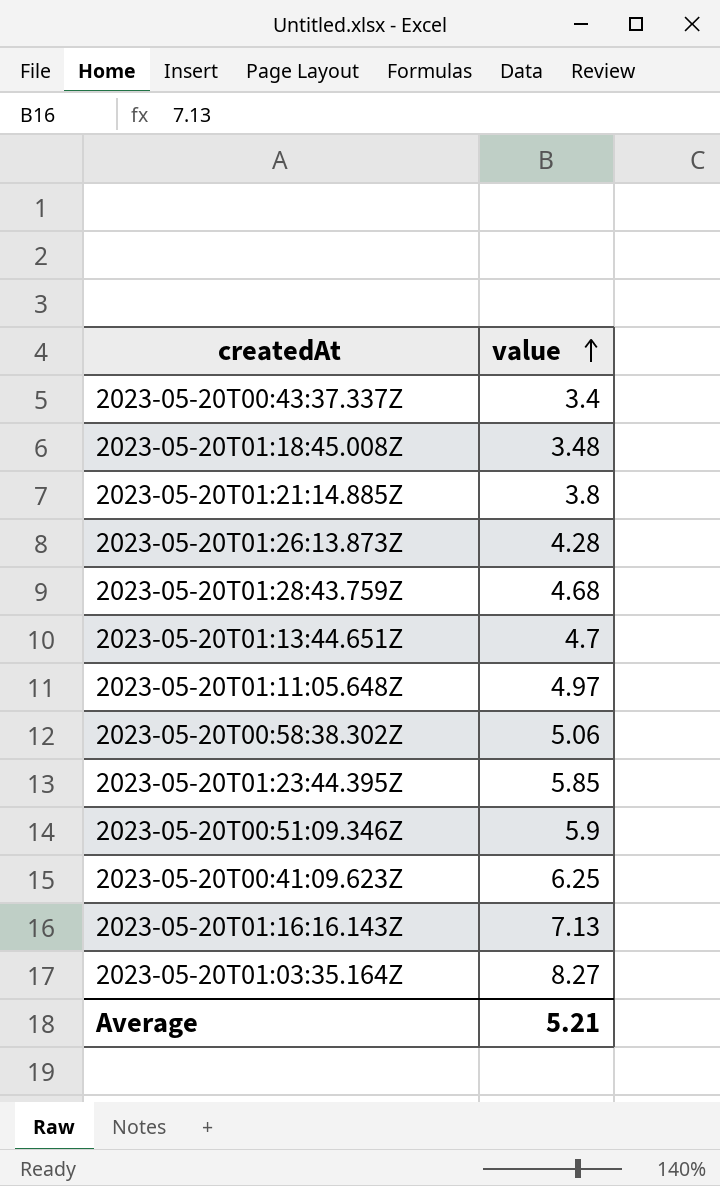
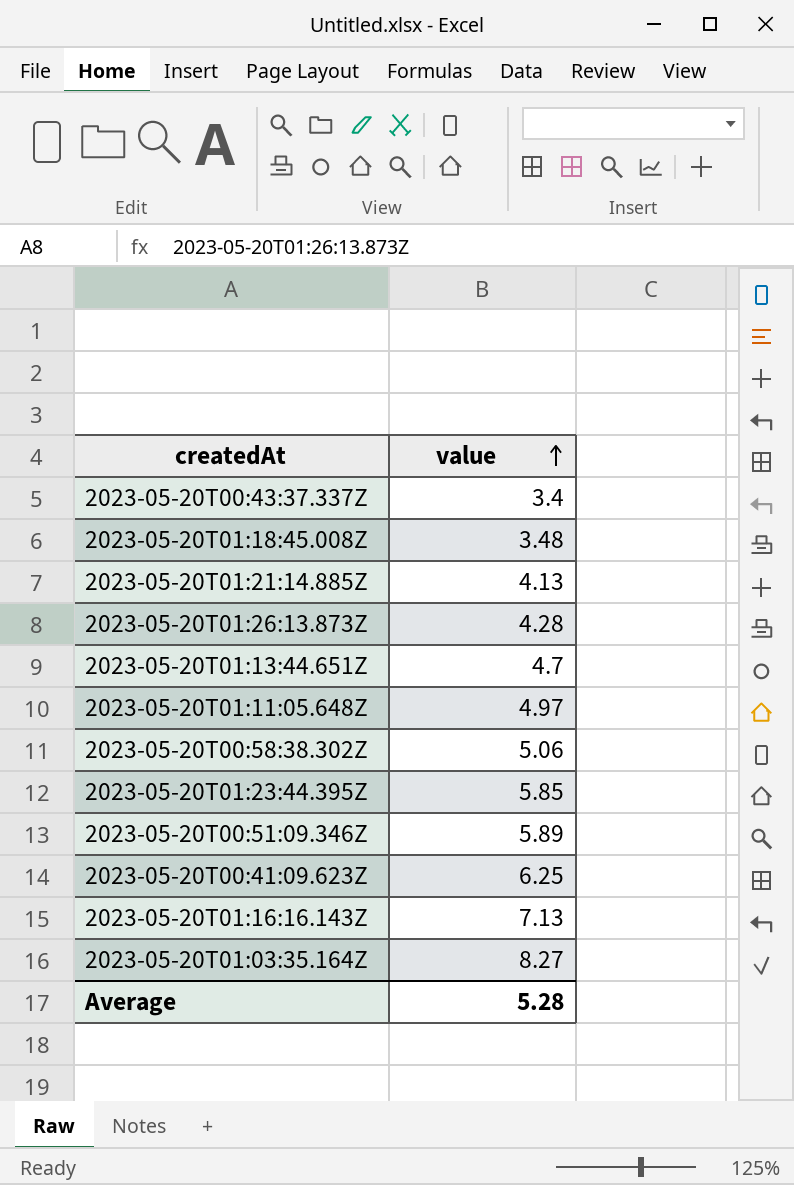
row 2023-05-20T01:28:43.759Z: 4.68 -> none
2023-05-20T01:21:14.885Z | value: 3.8 -> 4.13
2023-05-20T00:51:09.346Z | value: 5.9 -> 5.89
Average | value: 5.21 -> 5.28

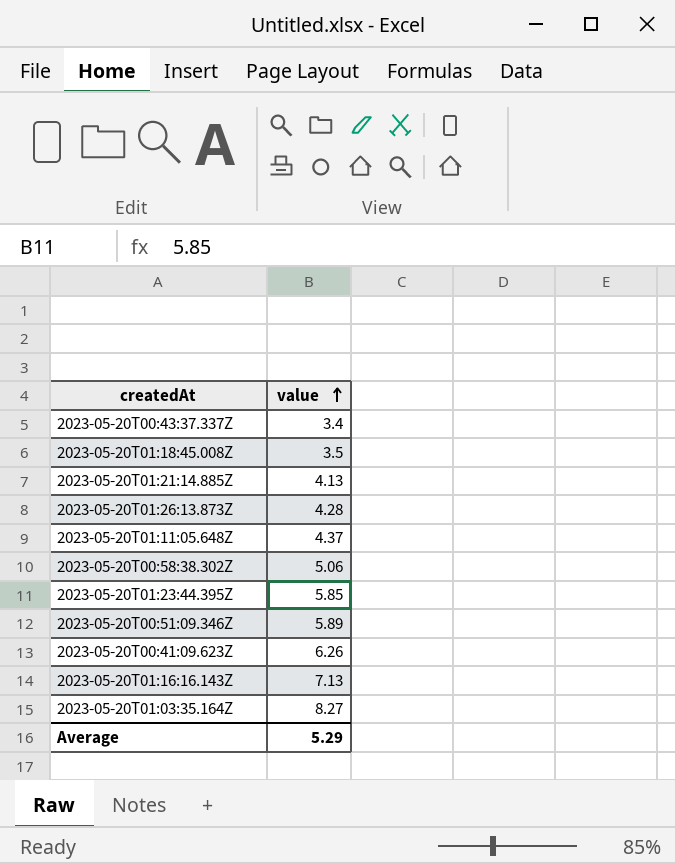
row 2023-05-20T01:13:44.651Z: 4.7 -> none
2023-05-20T01:18:45.008Z | value: 3.48 -> 3.5
2023-05-20T01:11:05.648Z | value: 4.97 -> 4.37
2023-05-20T00:41:09.623Z | value: 6.25 -> 6.26
Average | value: 5.28 -> 5.29

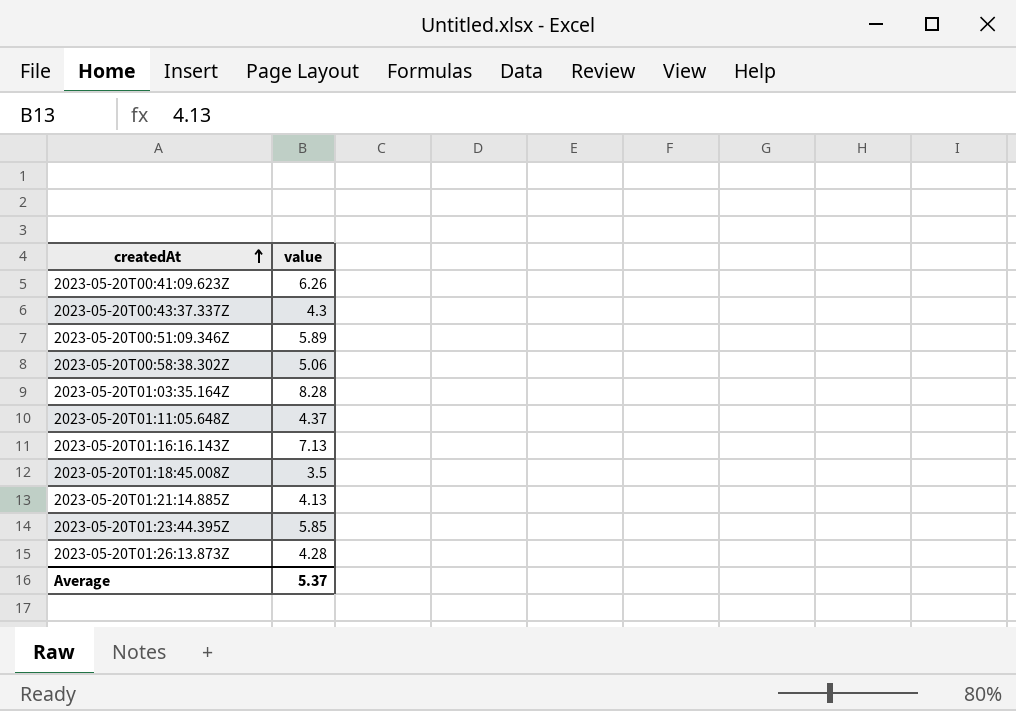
row order: value ascending -> createdAt ascending
2023-05-20T00:43:37.337Z | value: 3.4 -> 4.3
2023-05-20T01:03:35.164Z | value: 8.27 -> 8.28
Average | value: 5.29 -> 5.37

